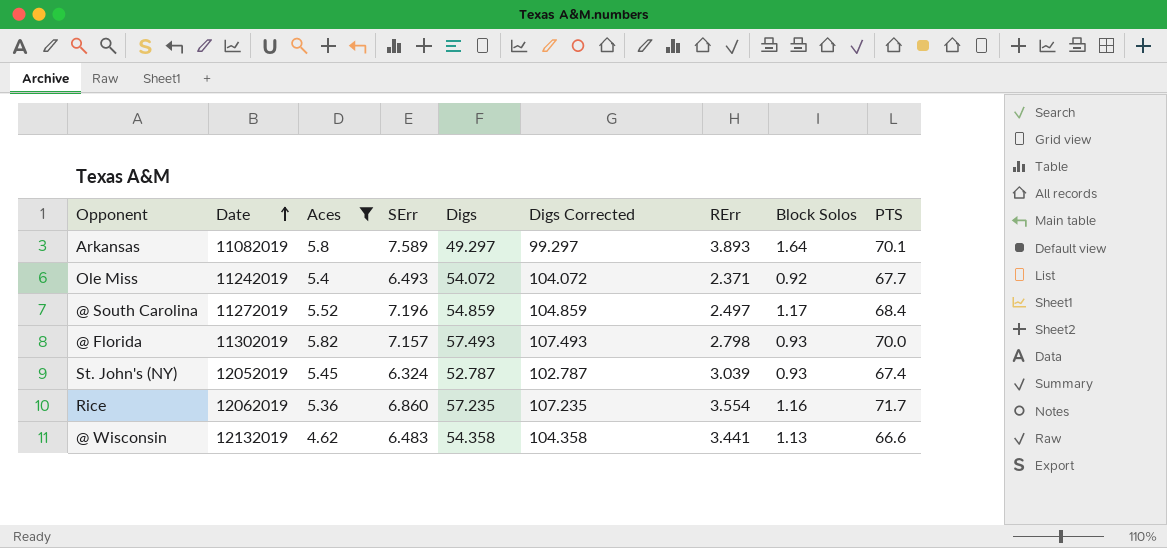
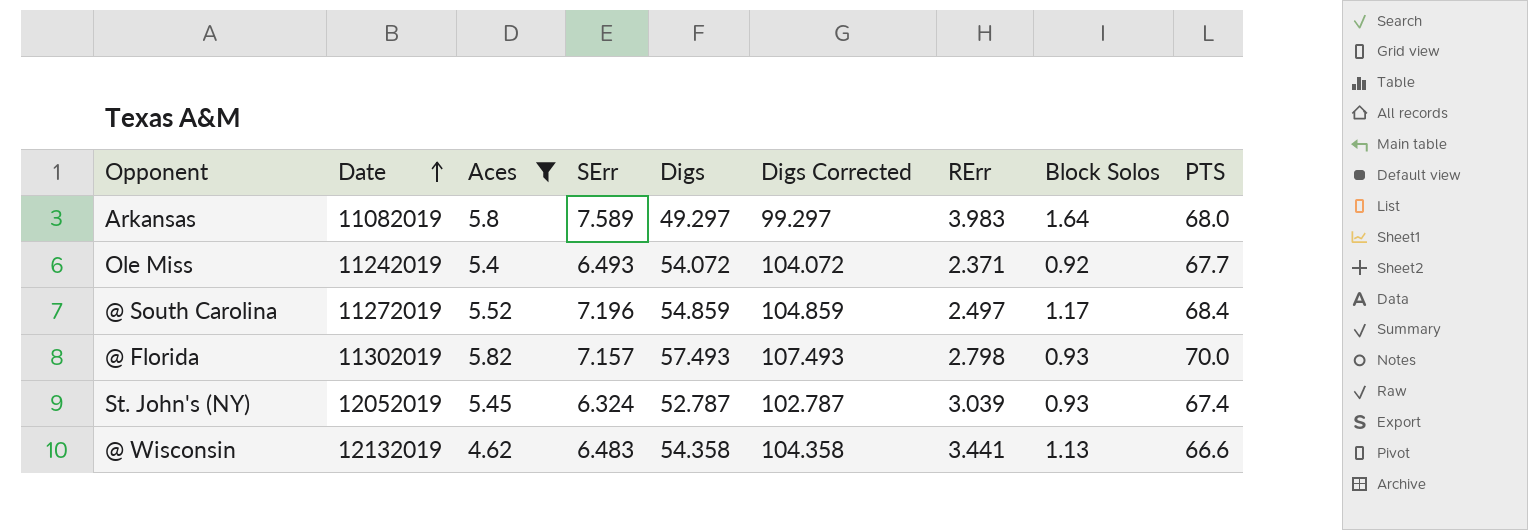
row Rice: 12062019 | 5.36 | 6.860 | 57.235 | 107.235 | 3.554 | 1.16 | 71.7 -> none
Arkansas | RErr: 3.893 -> 3.983
Arkansas | PTS: 70.1 -> 68.0

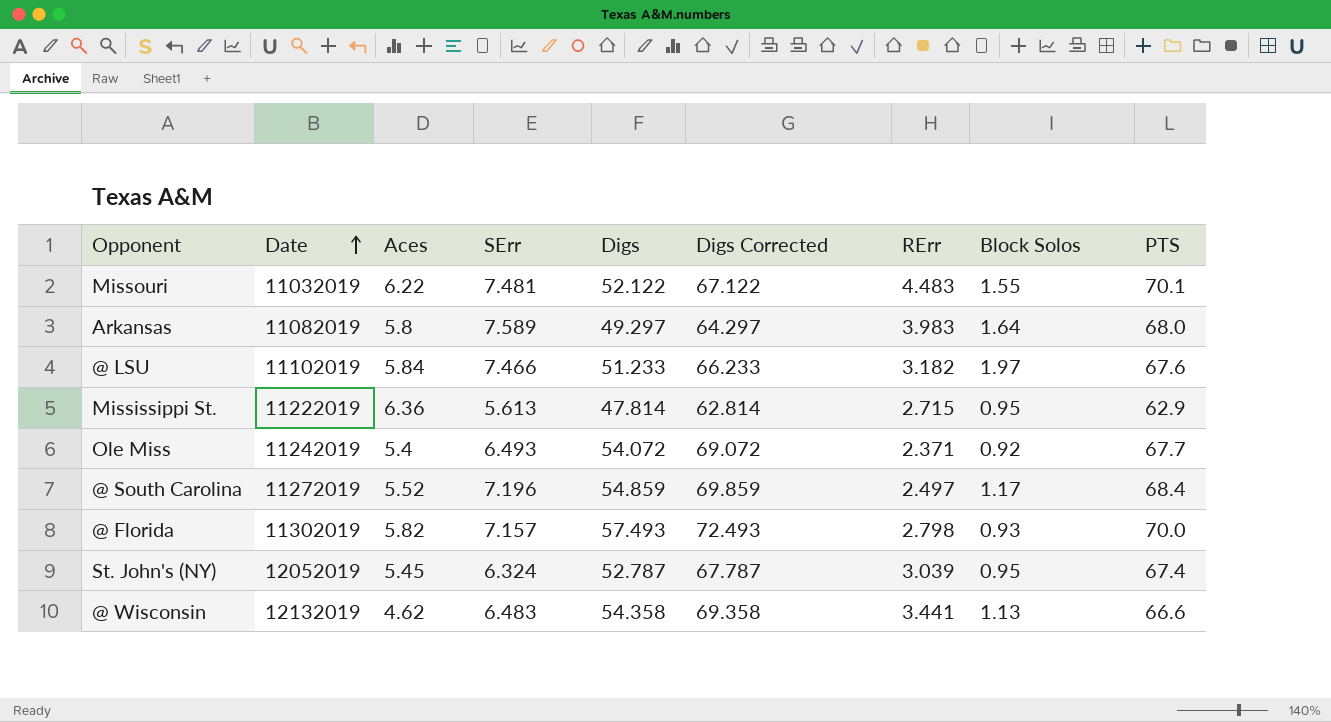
filter: Aces <= 5.82 -> none
column Digs Corrected | formula: [Digs] + 50 -> [Digs] + 15
St. John's (NY) | Block Solos: 0.93 -> 0.95

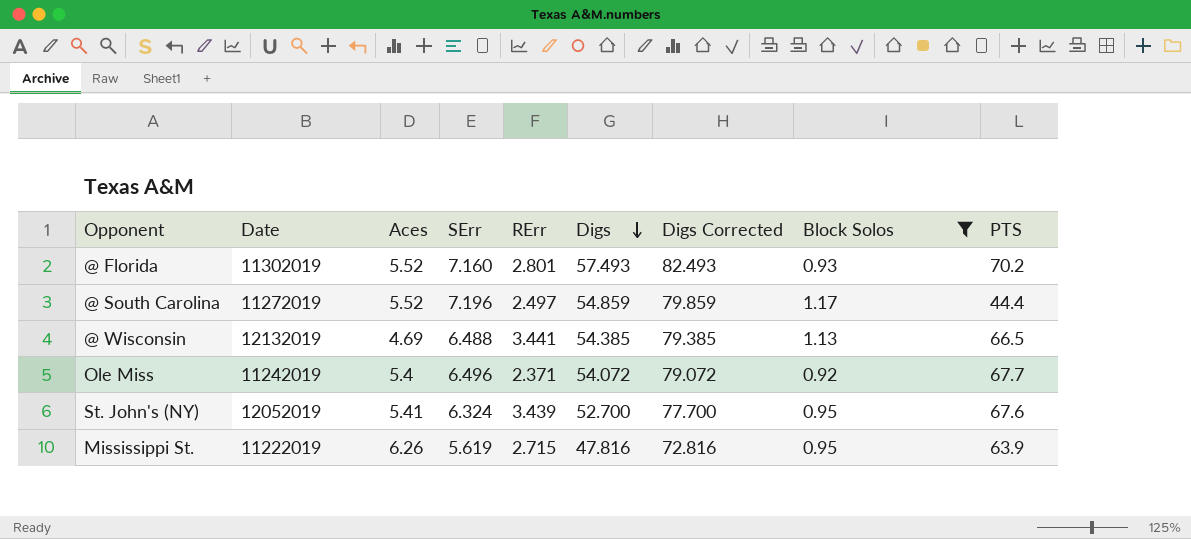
filter: none -> Block Solos <= 1.17
row order: Date ascending -> Digs descending
column RErr | position: 7 -> 5
column Digs Corrected | formula: [Digs] + 15 -> [Digs] + 25
@ Florida | Aces: 5.82 -> 5.52
@ Florida | SErr: 7.157 -> 7.160
@ Florida | RErr: 2.798 -> 2.801
@ Florida | PTS: 70.0 -> 70.2
@ South Carolina | PTS: 68.4 -> 44.4
@ Wisconsin | Aces: 4.62 -> 4.69
@ Wisconsin | SErr: 6.483 -> 6.488
@ Wisconsin | Digs: 54.358 -> 54.385
@ Wisconsin | PTS: 66.6 -> 66.5
Ole Miss | SErr: 6.493 -> 6.496
St. John's (NY) | Aces: 5.45 -> 5.41
St. John's (NY) | RErr: 3.039 -> 3.439
St. John's (NY) | Digs: 52.787 -> 52.700
St. John's (NY) | PTS: 67.4 -> 67.6
Mississippi St. | Aces: 6.36 -> 6.26
Mississippi St. | SErr: 5.613 -> 5.619
Mississippi St. | Digs: 47.814 -> 47.816
Mississippi St. | PTS: 62.9 -> 63.9

